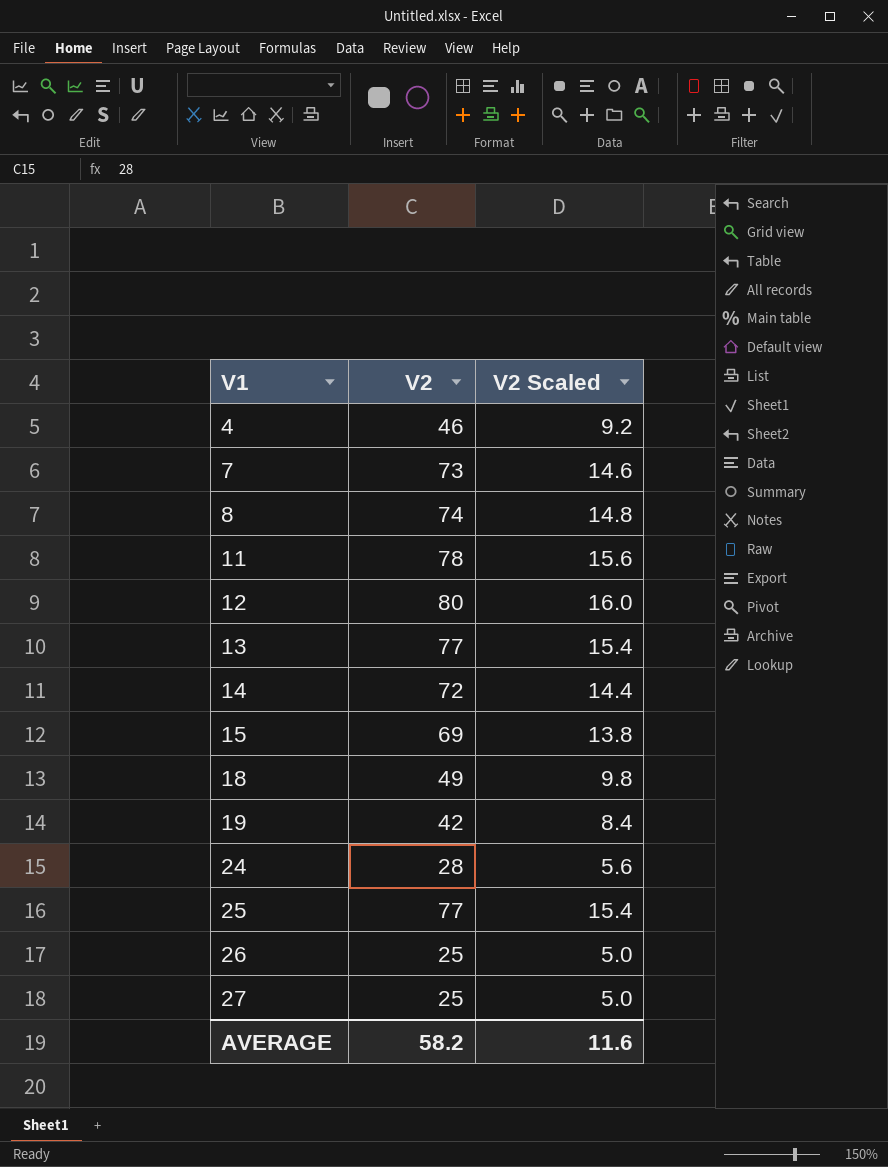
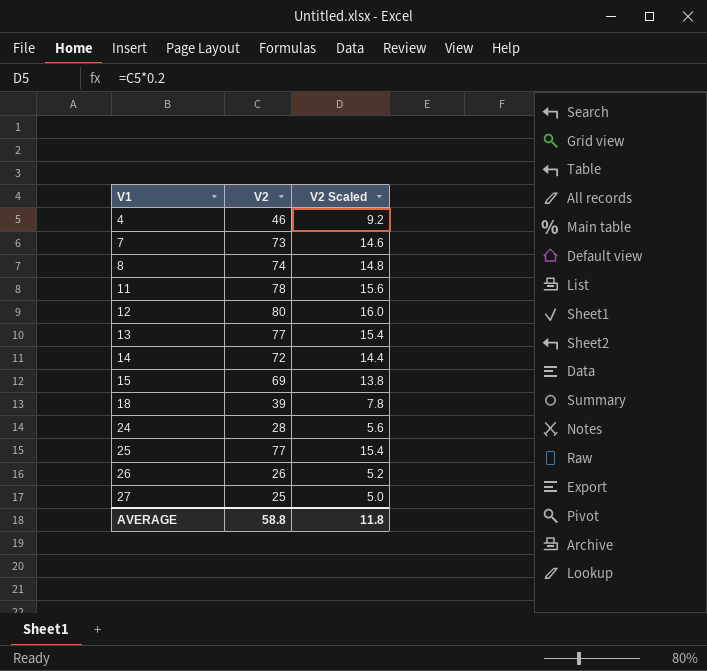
row 19: 42 | 8.4 -> none
18 | V2: 49 -> 39
18 | V2 Scaled: 9.8 -> 7.8
26 | V2: 25 -> 26
26 | V2 Scaled: 5.0 -> 5.2
AVERAGE | V2: 58.2 -> 58.8
AVERAGE | V2 Scaled: 11.6 -> 11.8

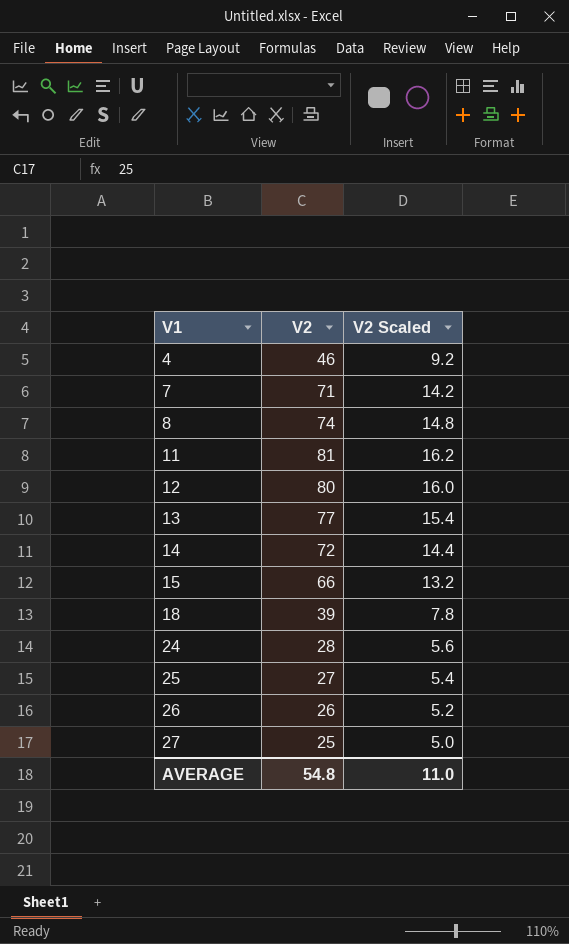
7 | V2: 73 -> 71
7 | V2 Scaled: 14.6 -> 14.2
11 | V2: 78 -> 81
11 | V2 Scaled: 15.6 -> 16.2
15 | V2: 69 -> 66
15 | V2 Scaled: 13.8 -> 13.2
25 | V2: 77 -> 27
25 | V2 Scaled: 15.4 -> 5.4
AVERAGE | V2: 58.8 -> 54.8
AVERAGE | V2 Scaled: 11.8 -> 11.0

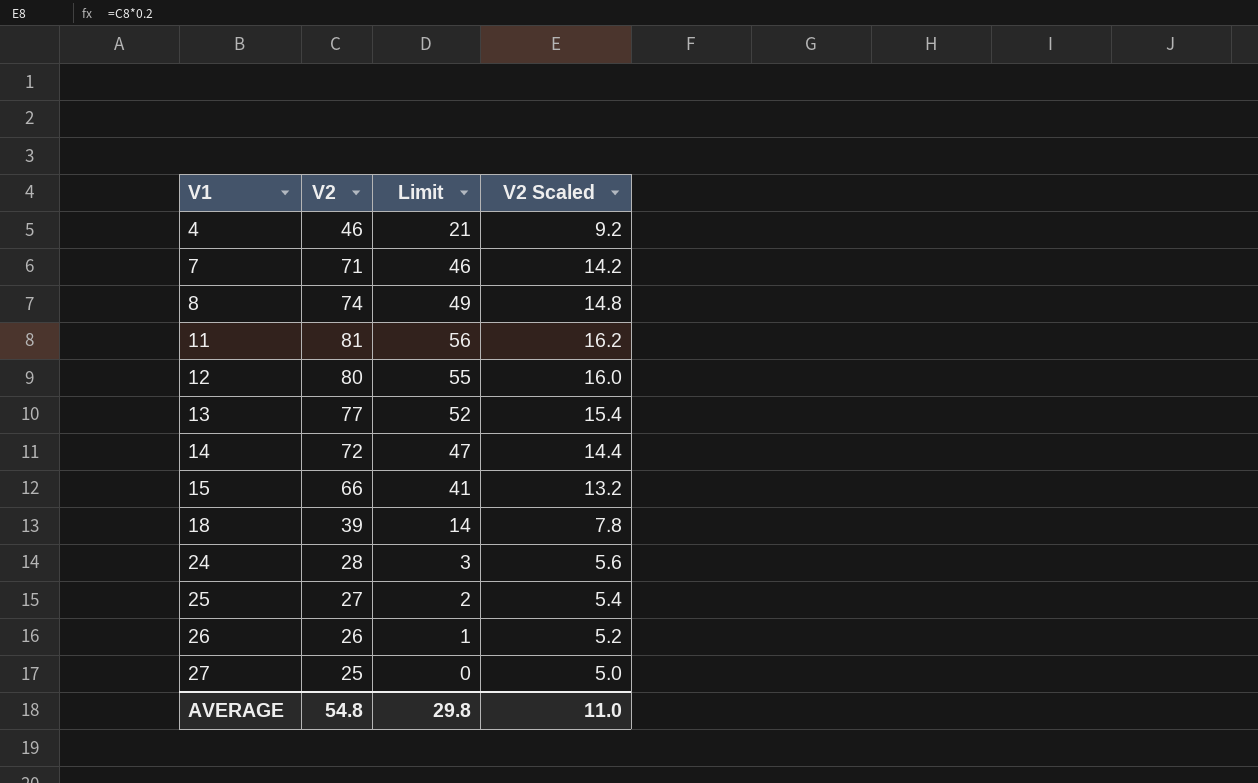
column Limit | formula: none -> [V2] - 25

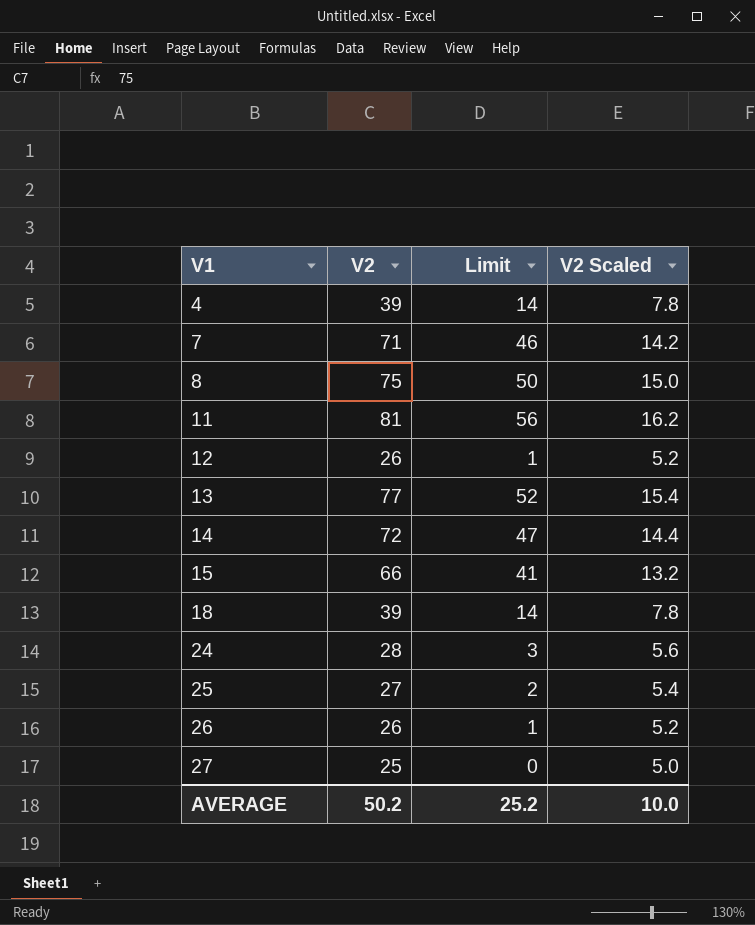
4 | V2: 46 -> 39
4 | Limit: 21 -> 14
4 | V2 Scaled: 9.2 -> 7.8
8 | V2: 74 -> 75
8 | Limit: 49 -> 50
8 | V2 Scaled: 14.8 -> 15.0
12 | V2: 80 -> 26
12 | Limit: 55 -> 1
12 | V2 Scaled: 16.0 -> 5.2
AVERAGE | V2: 54.8 -> 50.2
AVERAGE | Limit: 29.8 -> 25.2
AVERAGE | V2 Scaled: 11.0 -> 10.0

